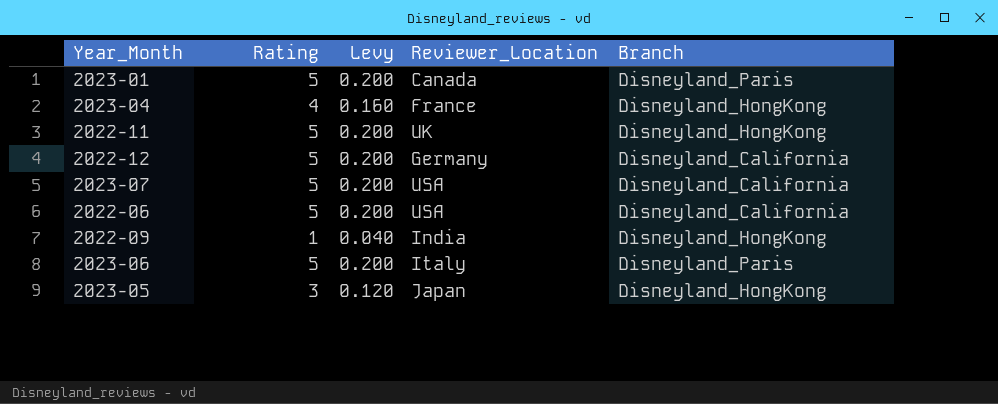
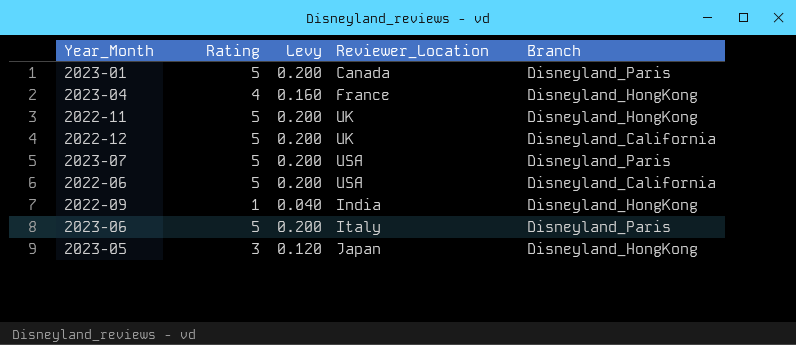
2022-12 | Reviewer_Location: Germany -> UK
2023-07 | Branch: Disneyland_California -> Disneyland_Paris

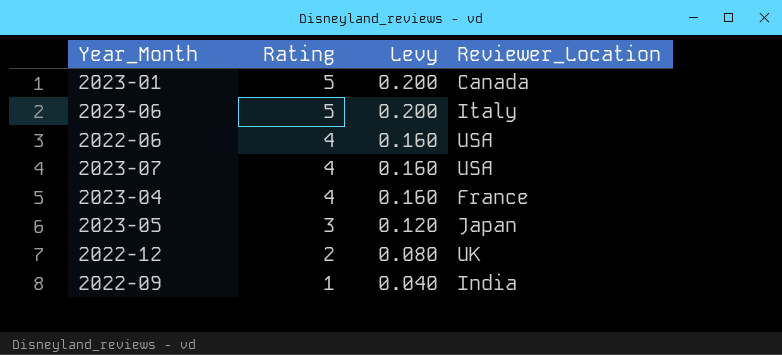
row order: none -> Rating descending
column Branch | position: 5 -> none
row 2022-11: 5 | 0.200 | UK | Disneyland_HongKong -> none
2022-06 | Rating: 5 -> 4
2022-06 | Levy: 0.200 -> 0.160
2023-07 | Rating: 5 -> 4
2023-07 | Levy: 0.200 -> 0.160
2022-12 | Rating: 5 -> 2
2022-12 | Levy: 0.200 -> 0.080

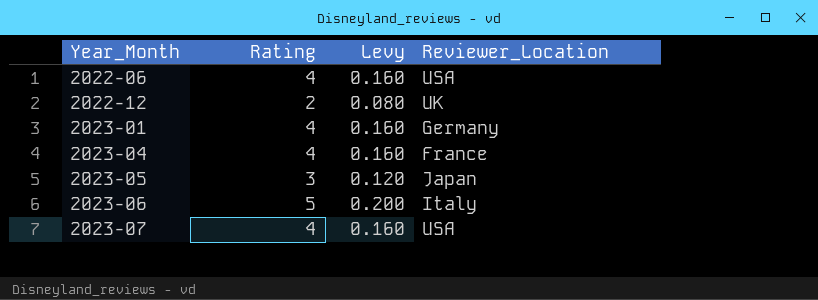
row order: Rating descending -> Year_Month ascending
row 2022-09: 1 | 0.040 | India -> none
2023-01 | Rating: 5 -> 4
2023-01 | Levy: 0.200 -> 0.160
2023-01 | Reviewer_Location: Canada -> Germany

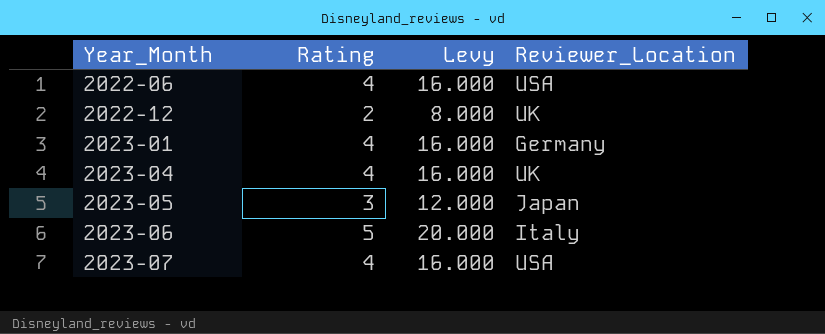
column Levy | formula: [Rating] * 0.04 -> [Rating] * 4
2023-04 | Reviewer_Location: France -> UK

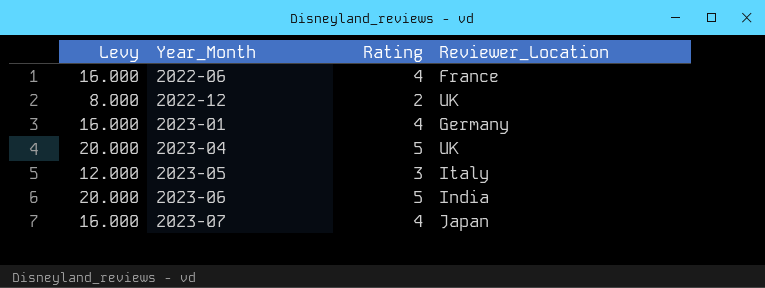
column Levy | position: 3 -> 1
2022-06 | Reviewer_Location: USA -> France
2023-04 | Levy: 16.000 -> 20.000
2023-04 | Rating: 4 -> 5
2023-05 | Reviewer_Location: Japan -> Italy
2023-06 | Reviewer_Location: Italy -> India
2023-07 | Reviewer_Location: USA -> Japan

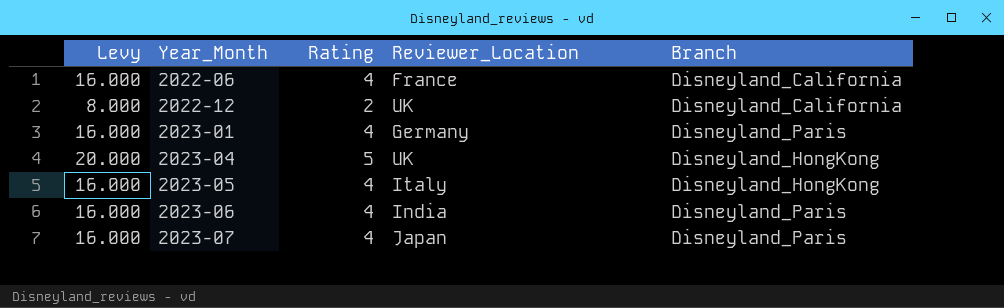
column Branch | position: none -> 5
2023-05 | Levy: 12.000 -> 16.000
2023-05 | Rating: 3 -> 4
2023-06 | Levy: 20.000 -> 16.000
2023-06 | Rating: 5 -> 4

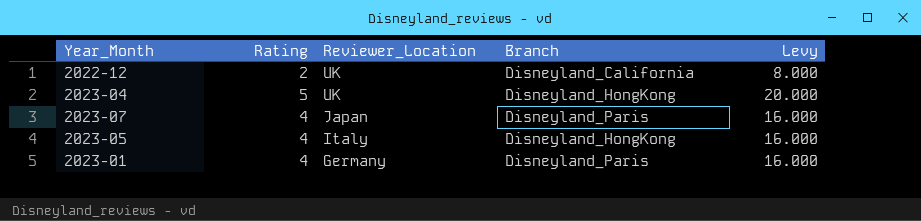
row order: Year_Month ascending -> Reviewer_Location descending
column Levy | position: 1 -> 5
row 2022-06: 16.000 | 4 | France | Disneyland_California -> none
row 2023-06: 16.000 | 4 | India | Disneyland_Paris -> none

